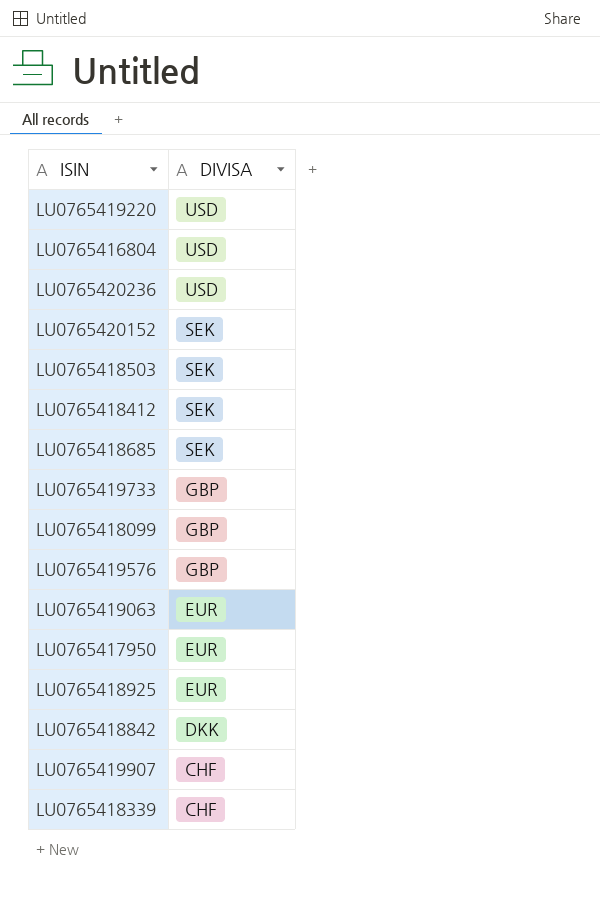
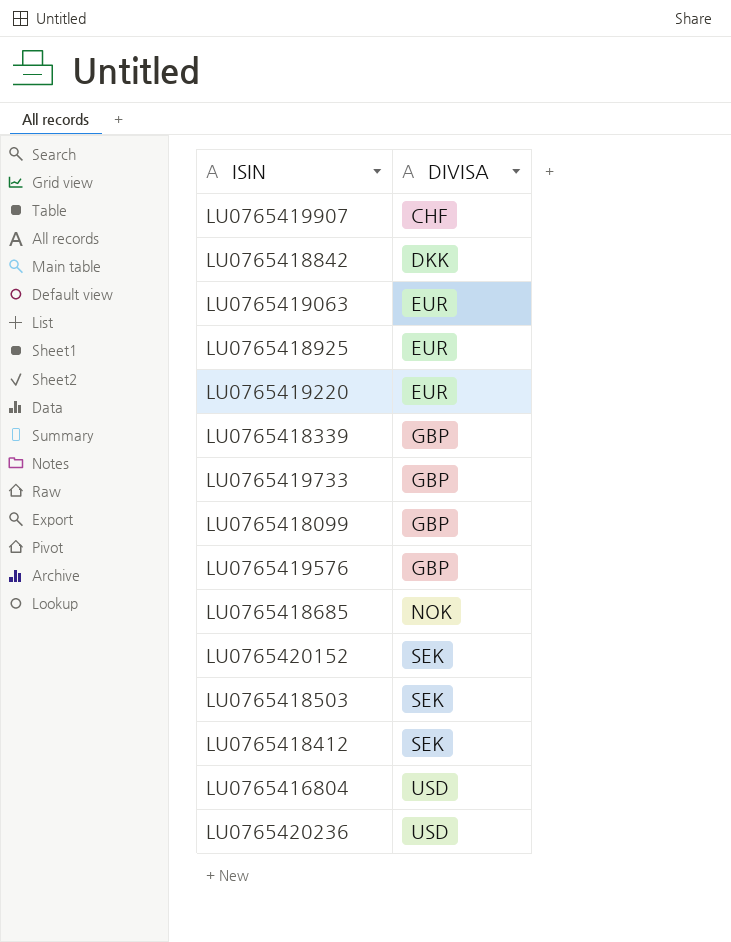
row order: DIVISA descending -> DIVISA ascending
row LU0765417950: EUR -> none
LU0765419220 | DIVISA: USD -> EUR
LU0765418339 | DIVISA: CHF -> GBP
LU0765418685 | DIVISA: SEK -> NOK

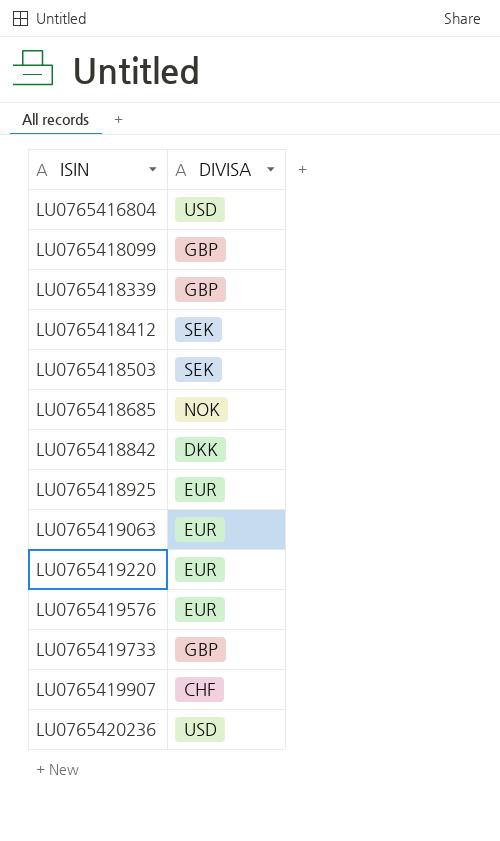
row order: DIVISA ascending -> ISIN ascending
row LU0765420152: SEK -> none
LU0765419576 | DIVISA: GBP -> EUR

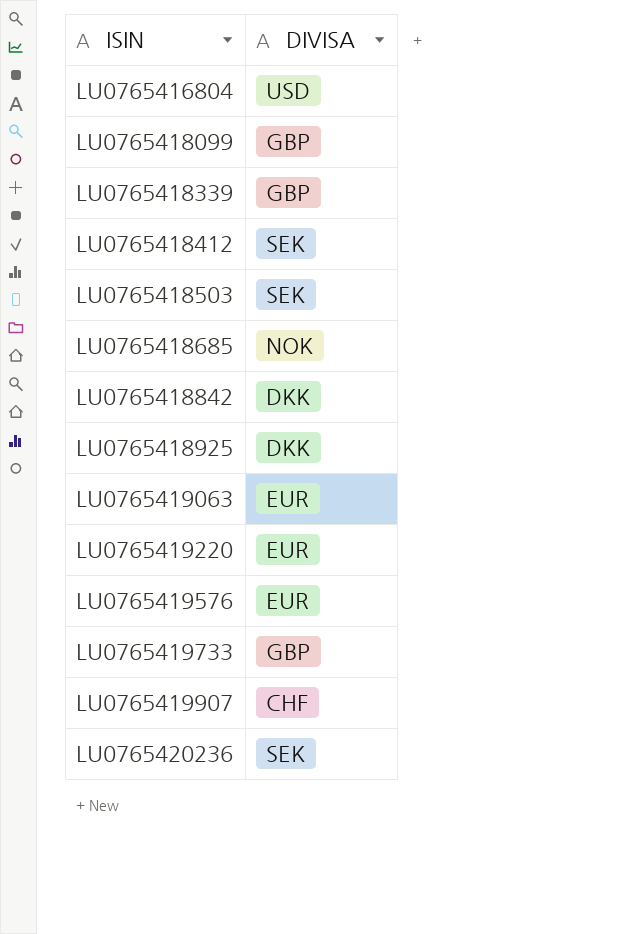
LU0765418925 | DIVISA: EUR -> DKK
LU0765420236 | DIVISA: USD -> SEK

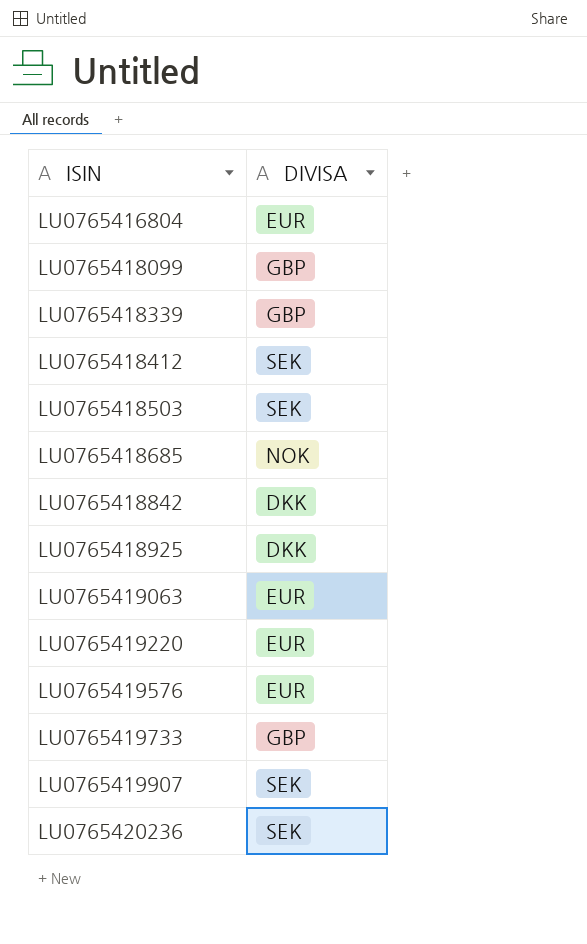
LU0765416804 | DIVISA: USD -> EUR
LU0765419907 | DIVISA: CHF -> SEK

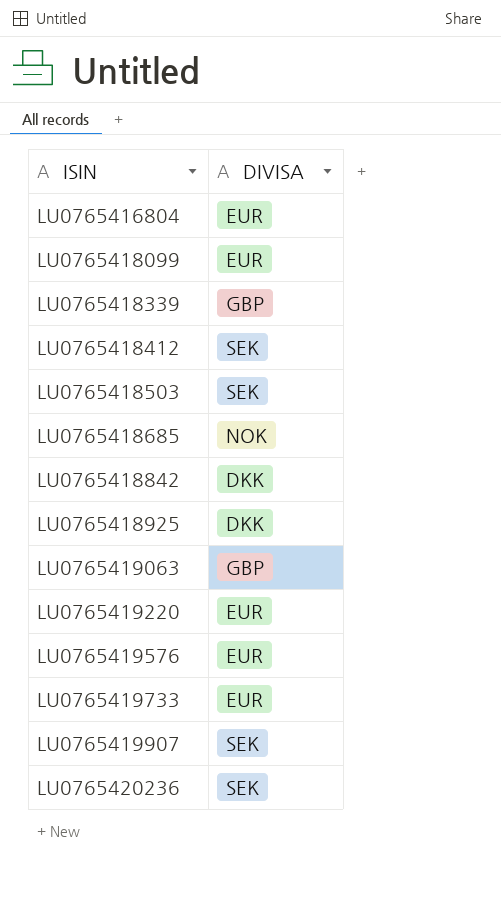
LU0765418099 | DIVISA: GBP -> EUR
LU0765419063 | DIVISA: EUR -> GBP
LU0765419733 | DIVISA: GBP -> EUR

